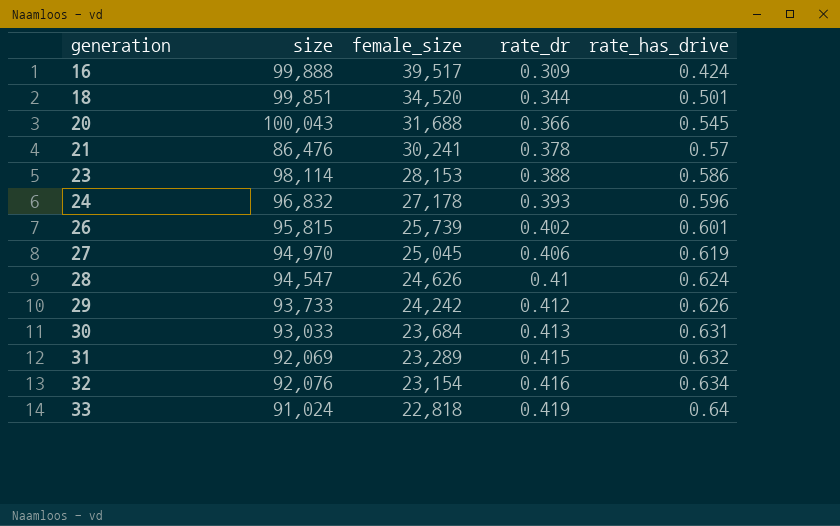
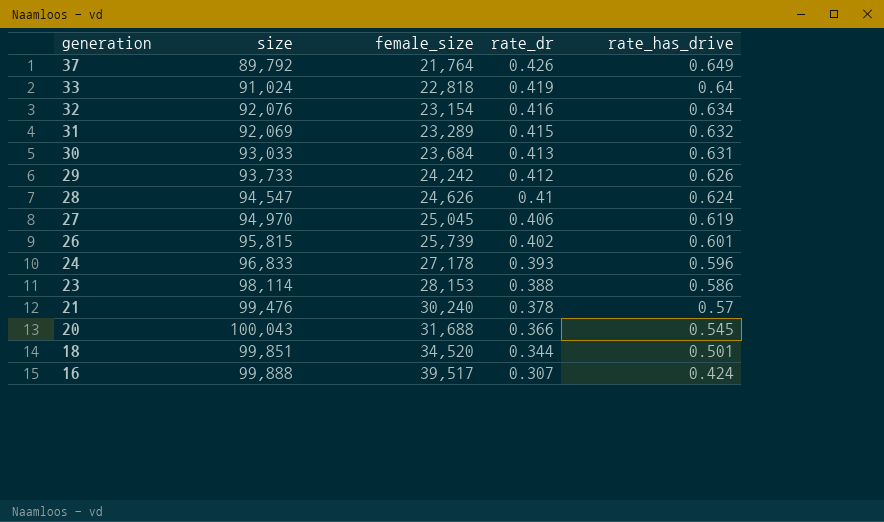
row order: generation ascending -> generation descending
row 37: none -> 89,792 | 21,764 | 0.426 | 0.649
24 | size: 96,832 -> 96,833
21 | size: 86,476 -> 99,476
21 | female_size: 30,241 -> 30,240
16 | rate_dr: 0.309 -> 0.307

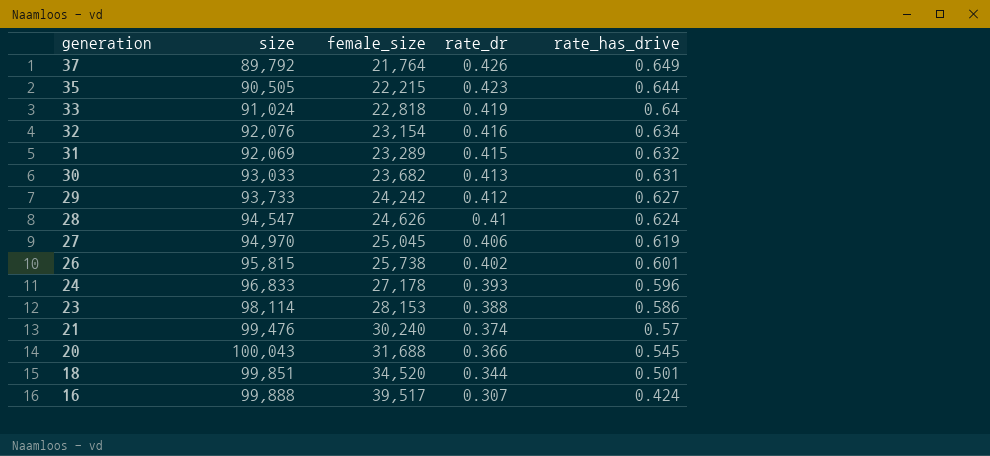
row 35: none -> 90,505 | 22,215 | 0.423 | 0.644
30 | female_size: 23,684 -> 23,682
29 | rate_has_drive: 0.626 -> 0.627
26 | female_size: 25,739 -> 25,738
21 | rate_dr: 0.378 -> 0.374

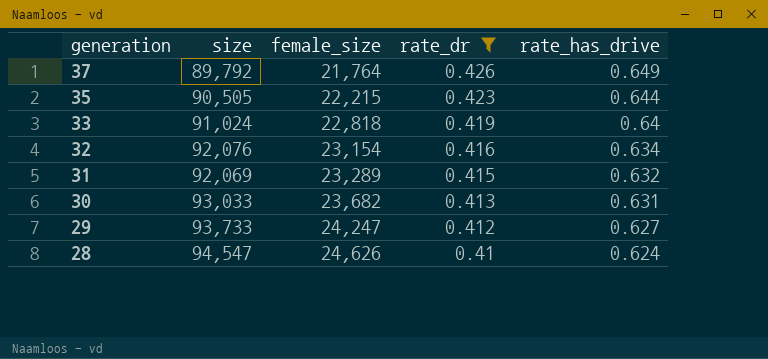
filter: none -> rate_dr >= 0.41
29 | female_size: 24,242 -> 24,247

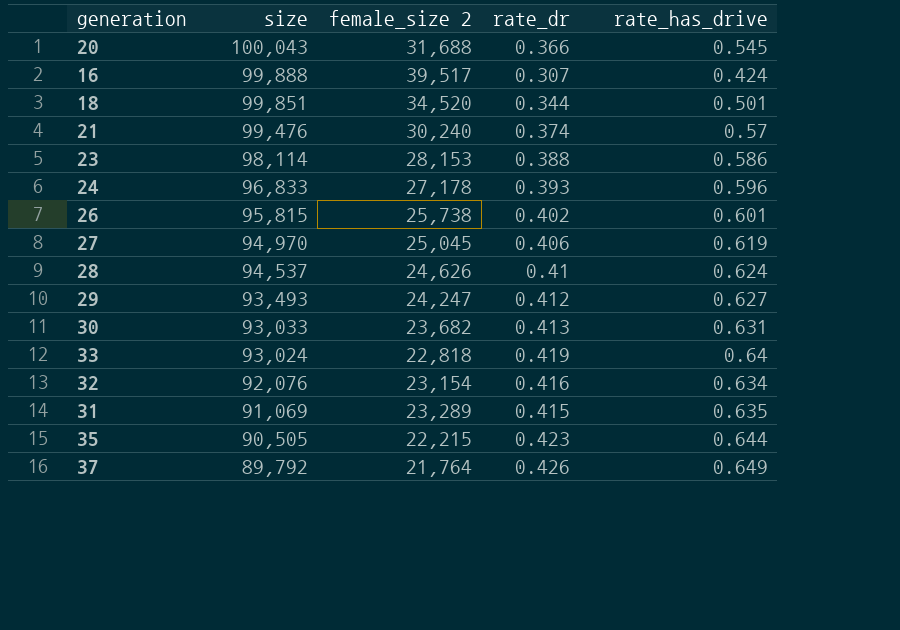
filter: rate_dr >= 0.41 -> none
row order: generation descending -> size descending
column name: female_size -> female_size 2
28 | size: 94,547 -> 94,537
29 | size: 93,733 -> 93,493
33 | size: 91,024 -> 93,024
31 | size: 92,069 -> 91,069
31 | rate_has_drive: 0.632 -> 0.635

